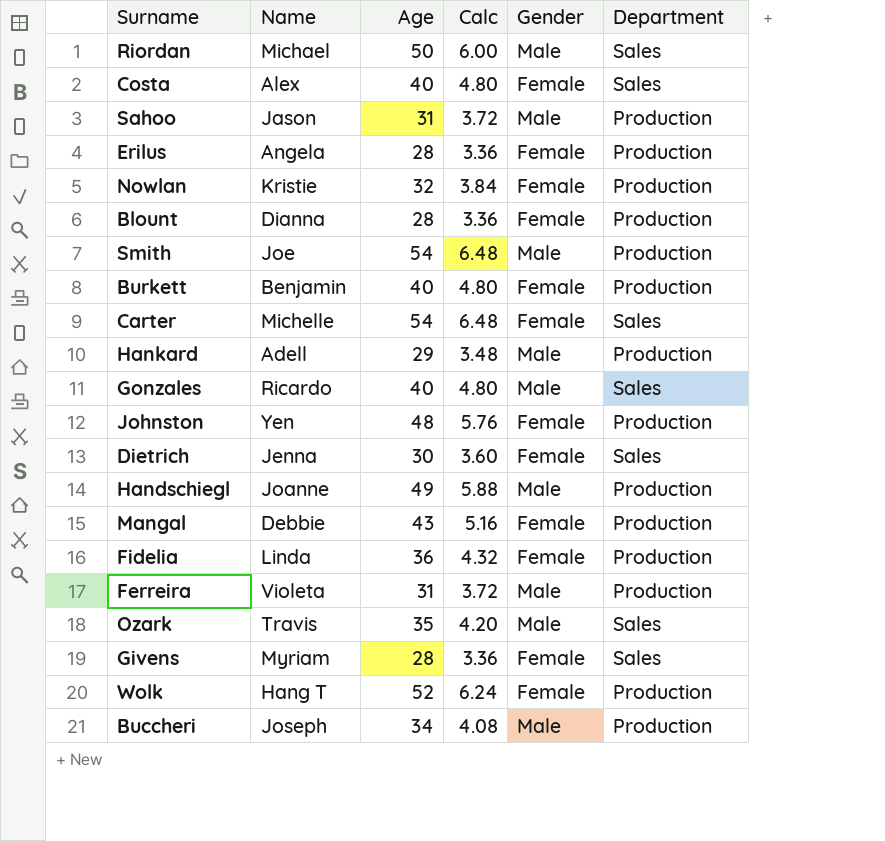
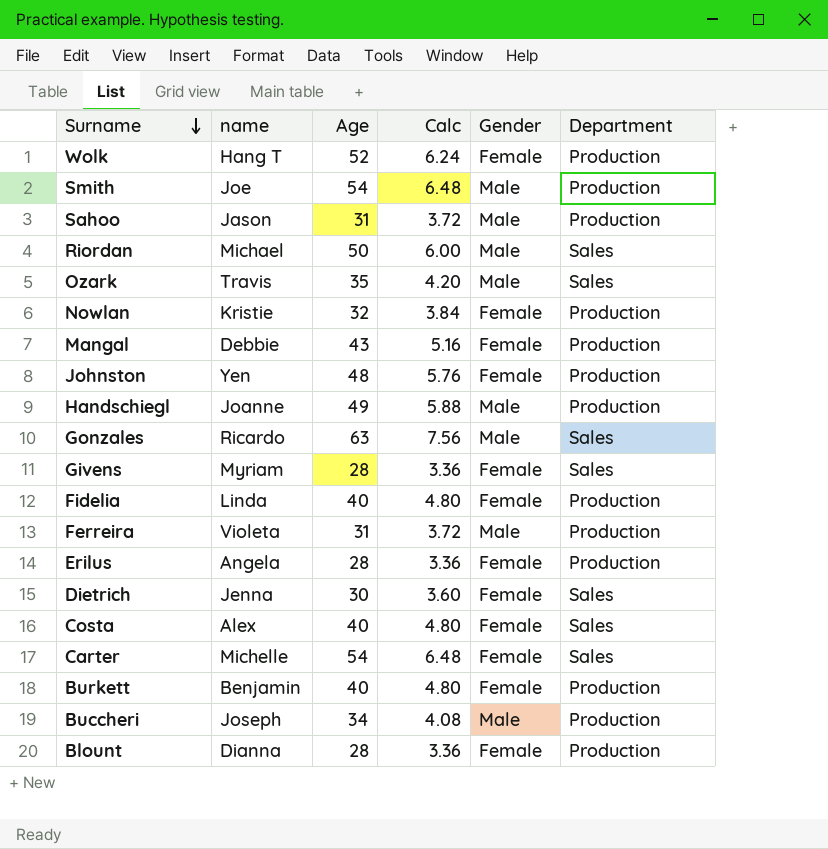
row order: none -> Surname descending
column name: Name -> name
row Hankard: Adell | 29 | 3.48 | Male | Production -> none
Gonzales | Age: 40 -> 63
Gonzales | Calc: 4.80 -> 7.56
Fidelia | Age: 36 -> 40
Fidelia | Calc: 4.32 -> 4.80

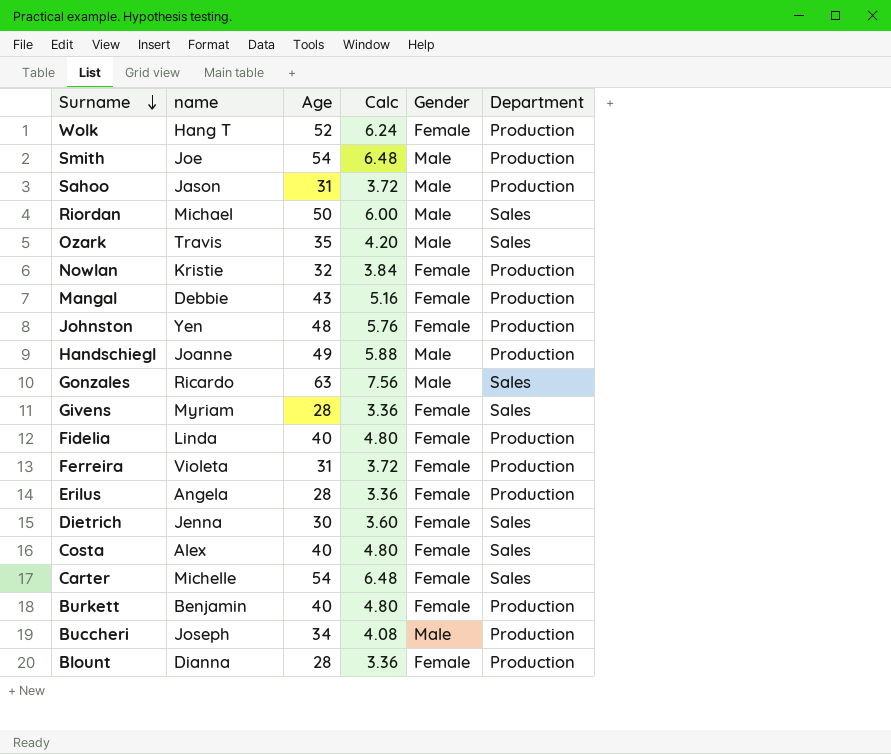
Ferreira | Gender: Male -> Female

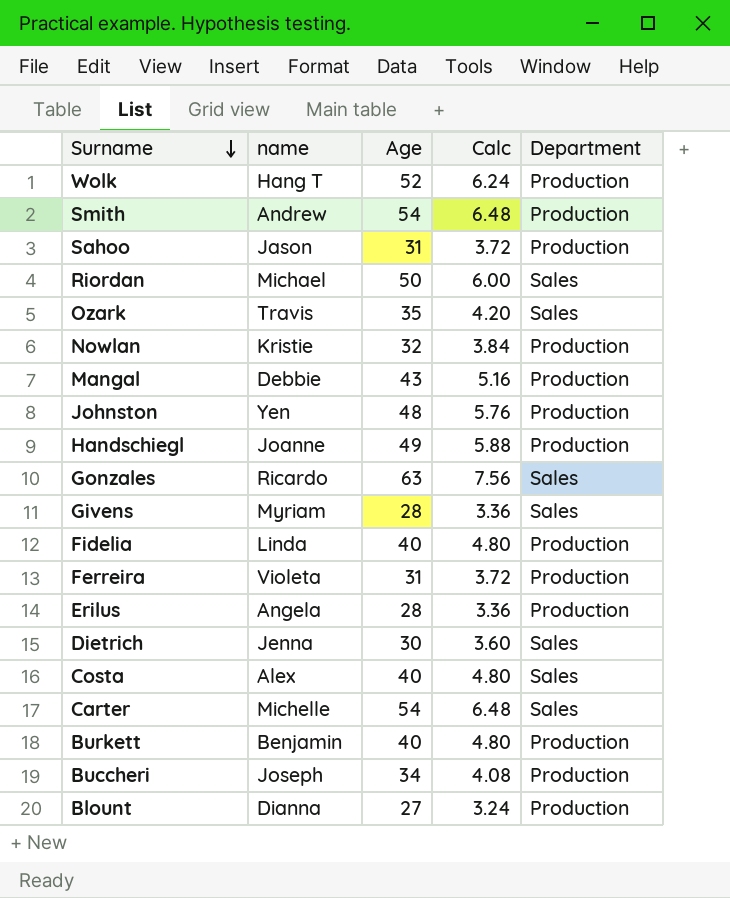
column Gender | position: 5 -> none
Smith | name: Joe -> Andrew
Blount | Age: 28 -> 27
Blount | Calc: 3.36 -> 3.24

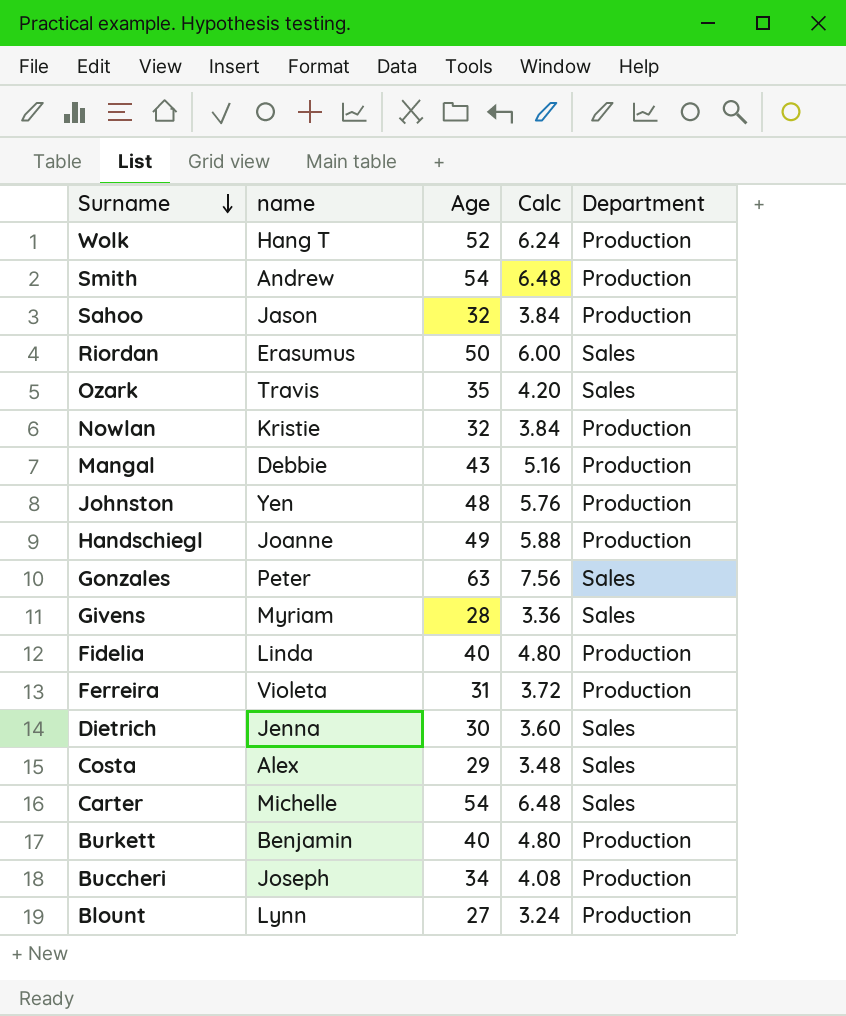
row Erilus: Angela | 28 | 3.36 | Production -> none
Sahoo | Age: 31 -> 32
Sahoo | Calc: 3.72 -> 3.84
Riordan | name: Michael -> Erasumus
Gonzales | name: Ricardo -> Peter
Costa | Age: 40 -> 29
Costa | Calc: 4.80 -> 3.48
Blount | name: Dianna -> Lynn

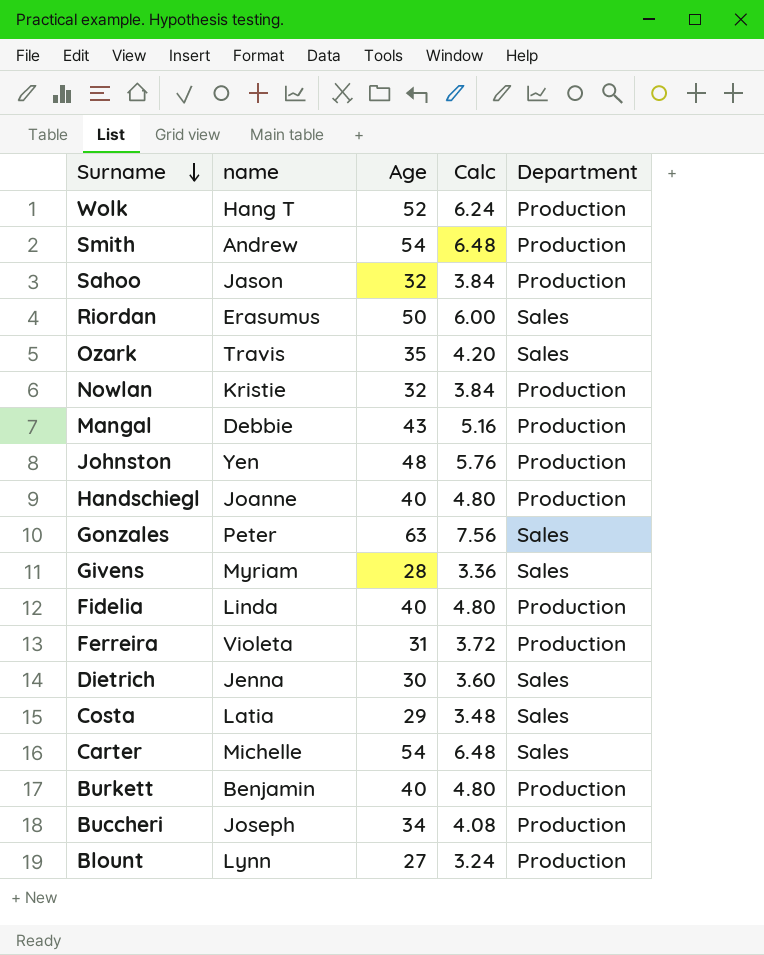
Handschiegl | Age: 49 -> 40
Handschiegl | Calc: 5.88 -> 4.80
Costa | name: Alex -> Latia

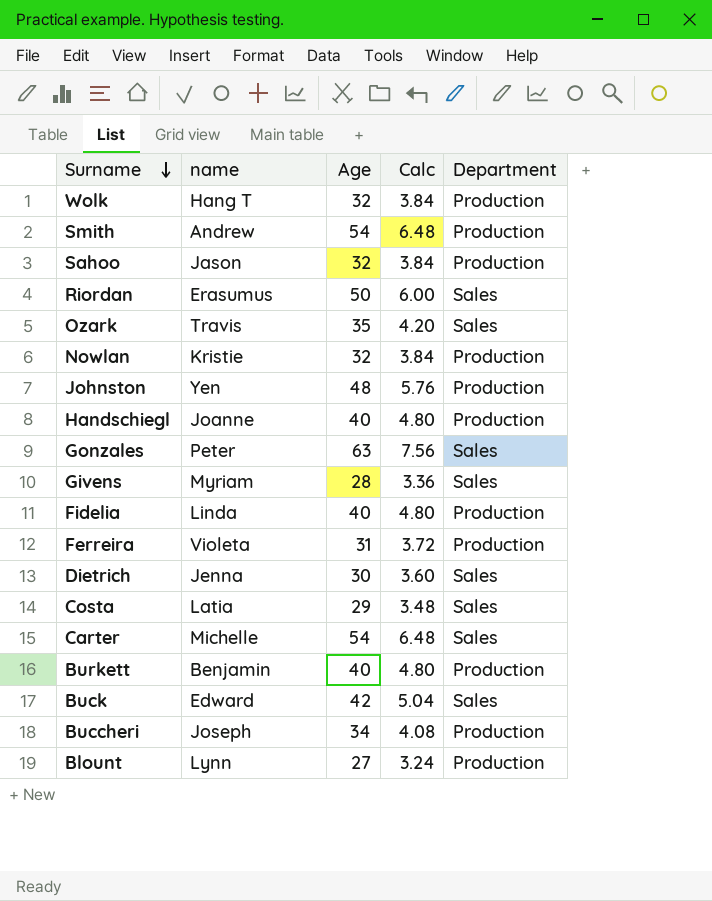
row Mangal: Debbie | 43 | 5.16 | Production -> none
Wolk | Age: 52 -> 32
Wolk | Calc: 6.24 -> 3.84
row Buck: none -> Edward | 42 | 5.04 | Sales

